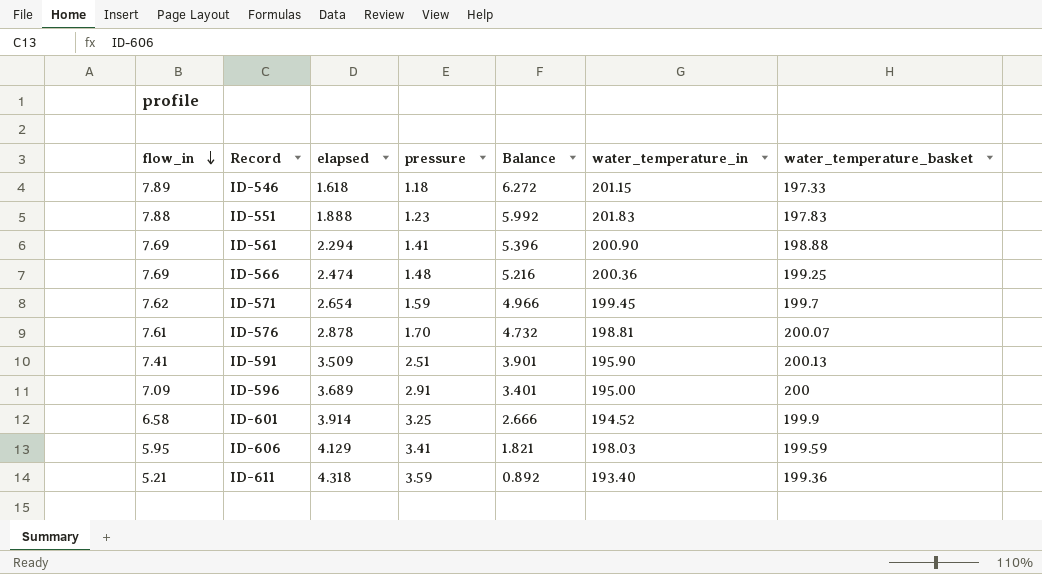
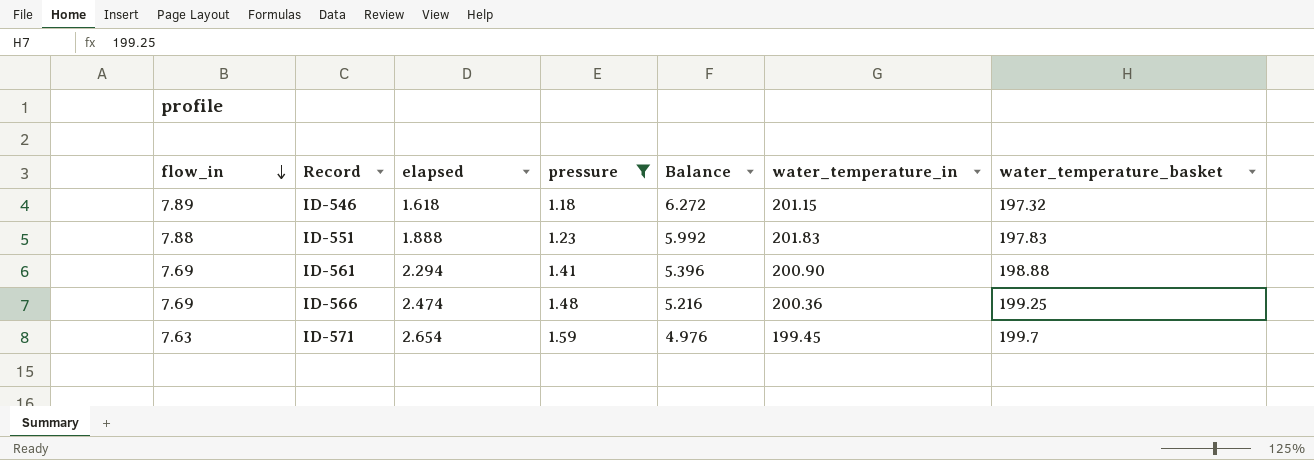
filter: none -> pressure <= 1.59
ID-546 | water_temperature_basket: 197.33 -> 197.32
ID-571 | flow_in: 7.62 -> 7.63
ID-571 | Balance: 4.966 -> 4.976

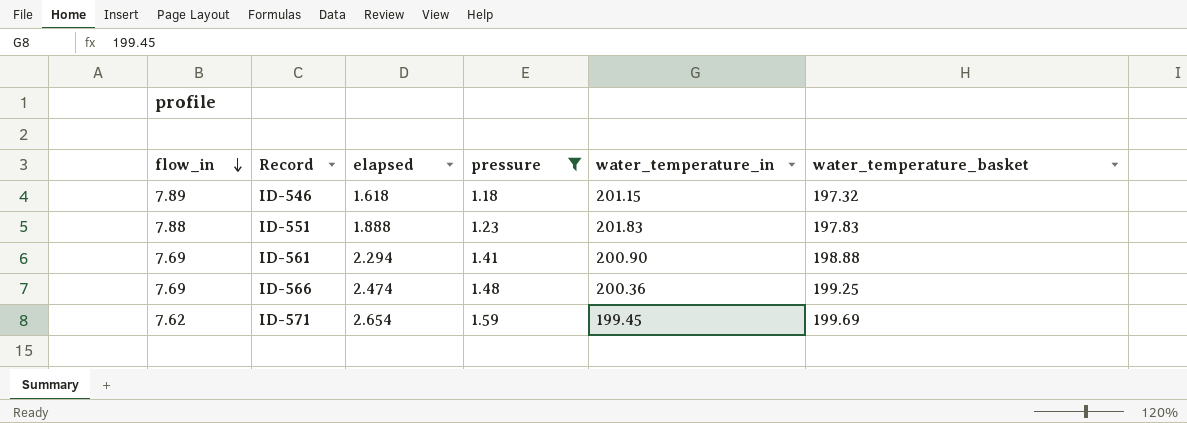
column Balance | formula: [flow_in] - [elapsed] -> none
ID-571 | flow_in: 7.63 -> 7.62
ID-571 | water_temperature_basket: 199.7 -> 199.69

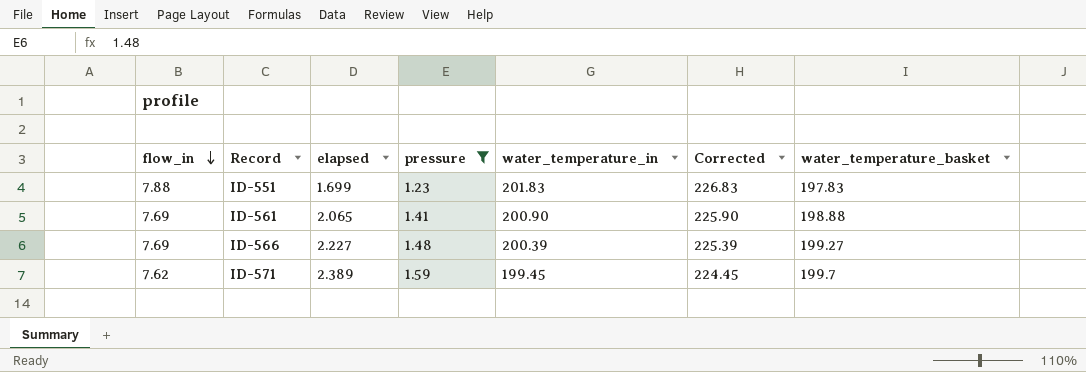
column Corrected | formula: none -> [water_temperature_in] + 25
row ID-546: 7.89 | 1.618 | 1.18 | 201.15 | 197.32 -> none
ID-551 | elapsed: 1.888 -> 1.699
ID-561 | elapsed: 2.294 -> 2.065
ID-566 | elapsed: 2.474 -> 2.227
ID-566 | water_temperature_in: 200.36 -> 200.39
ID-566 | water_temperature_basket: 199.25 -> 199.27
ID-571 | elapsed: 2.654 -> 2.389
ID-571 | water_temperature_basket: 199.69 -> 199.7

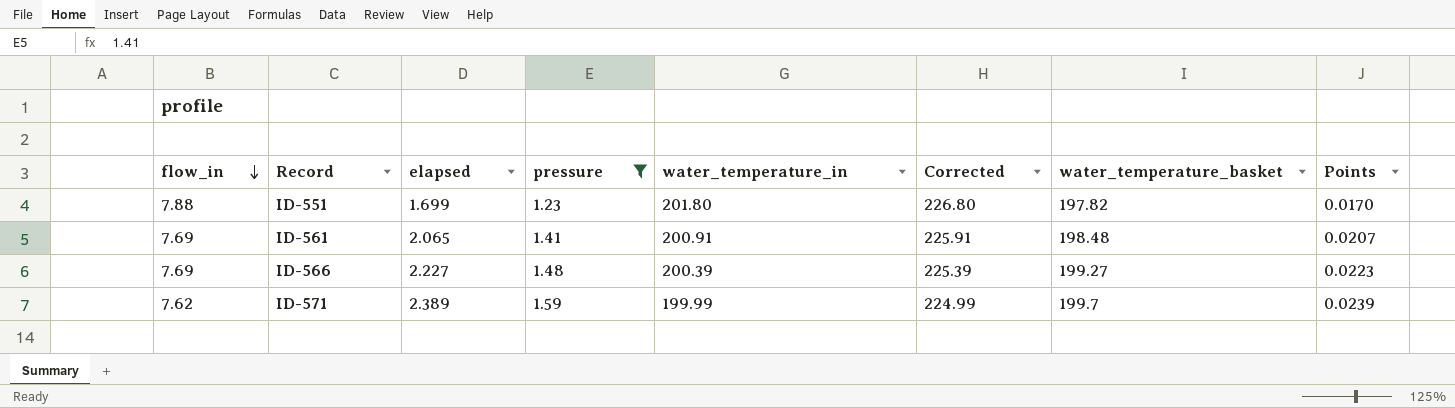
column Points | formula: none -> [elapsed] * 0.01
ID-551 | water_temperature_in: 201.83 -> 201.80
ID-551 | Corrected: 226.83 -> 226.80
ID-551 | water_temperature_basket: 197.83 -> 197.82
ID-561 | water_temperature_in: 200.90 -> 200.91
ID-561 | Corrected: 225.90 -> 225.91
ID-561 | water_temperature_basket: 198.88 -> 198.48
ID-571 | water_temperature_in: 199.45 -> 199.99
ID-571 | Corrected: 224.45 -> 224.99

